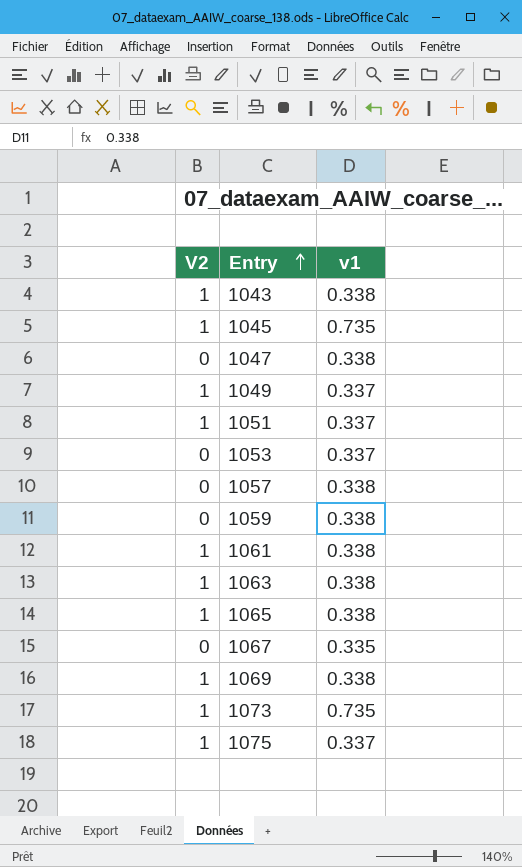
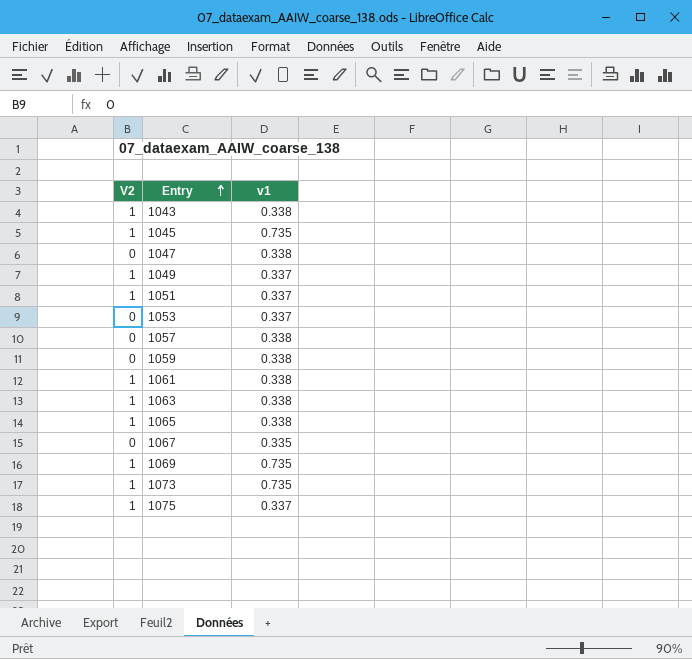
1069 | v1: 0.338 -> 0.735

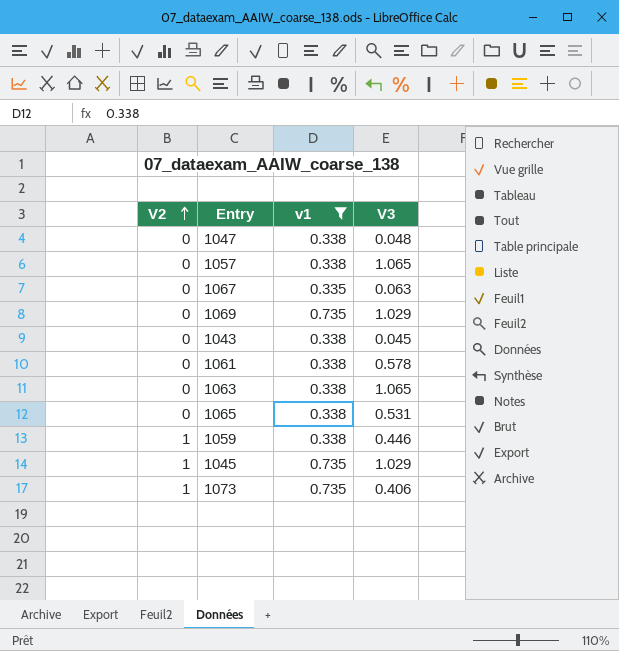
filter: none -> v1 != 0.337
row order: Entry ascending -> V2 ascending
column V3 | position: none -> 4
1069 | V2: 1 -> 0
1043 | V2: 1 -> 0
1061 | V2: 1 -> 0
1063 | V2: 1 -> 0
1065 | V2: 1 -> 0
1059 | V2: 0 -> 1

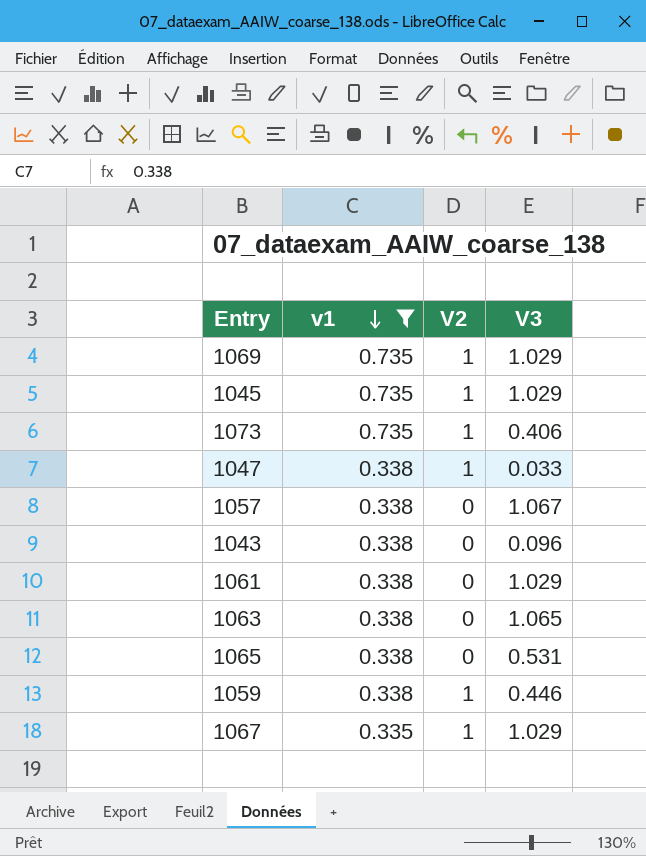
row order: V2 ascending -> v1 descending
column V2 | position: 1 -> 3
1069 | V2: 0 -> 1
1047 | V2: 0 -> 1
1047 | V3: 0.048 -> 0.033
1057 | V3: 1.065 -> 1.067
1043 | V3: 0.045 -> 0.096
1061 | V3: 0.578 -> 1.029
1067 | V2: 0 -> 1
1067 | V3: 0.063 -> 1.029

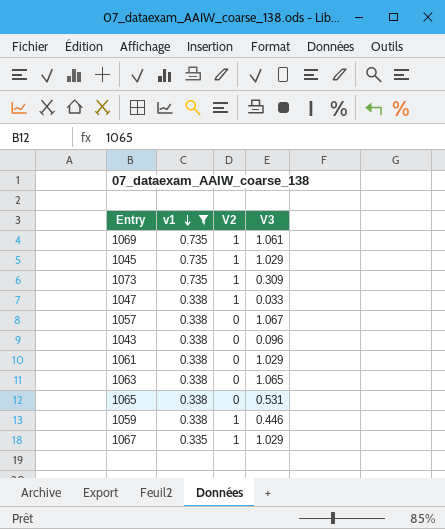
1069 | V3: 1.029 -> 1.061
1073 | V3: 0.406 -> 0.309

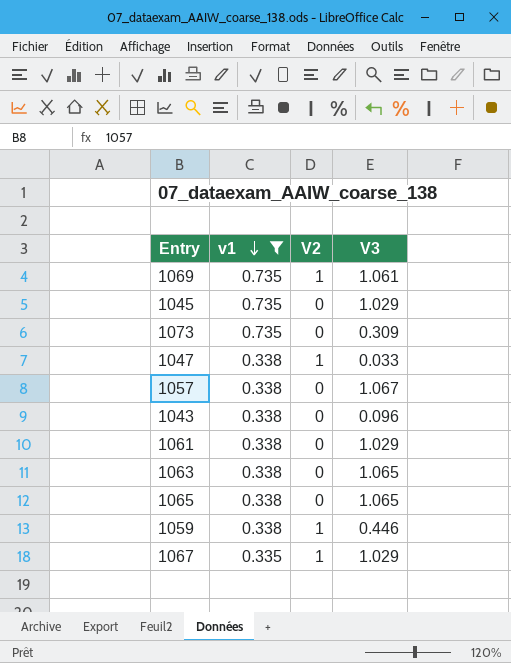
1045 | V2: 1 -> 0
1073 | V2: 1 -> 0
1065 | V3: 0.531 -> 1.065

